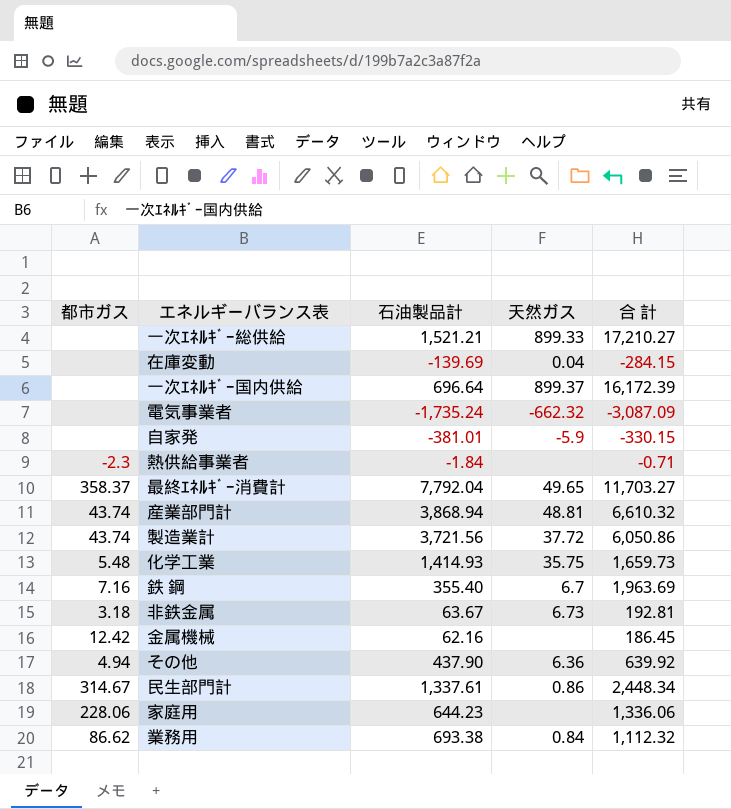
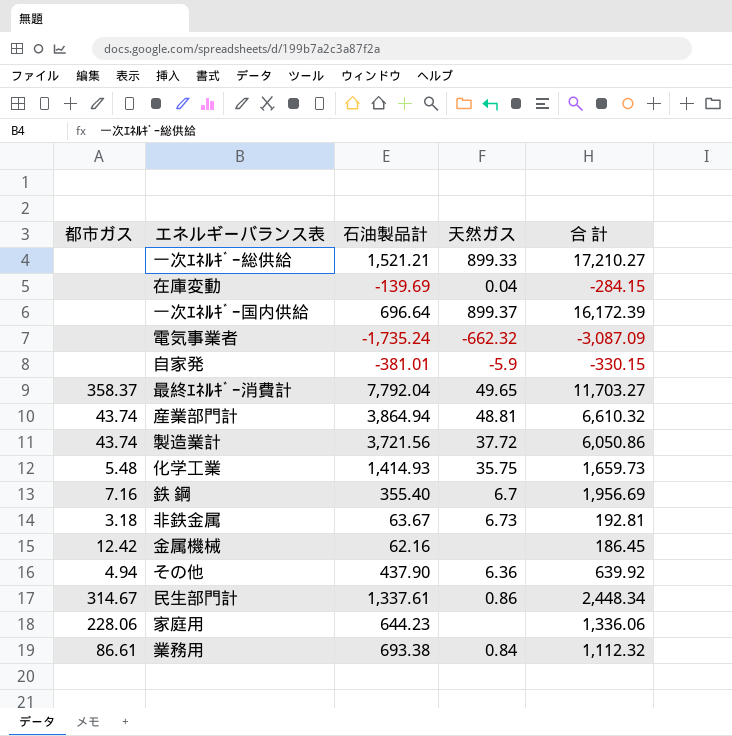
row 熱供給事業者: -2.3 | -1.84 | none | -0.71 -> none
産業部門計 | 石油製品計: 3,868.94 -> 3,864.94
鉄 鋼 | 合 計: 1,963.69 -> 1,956.69
業務用 | 都市ガス: 86.62 -> 86.61

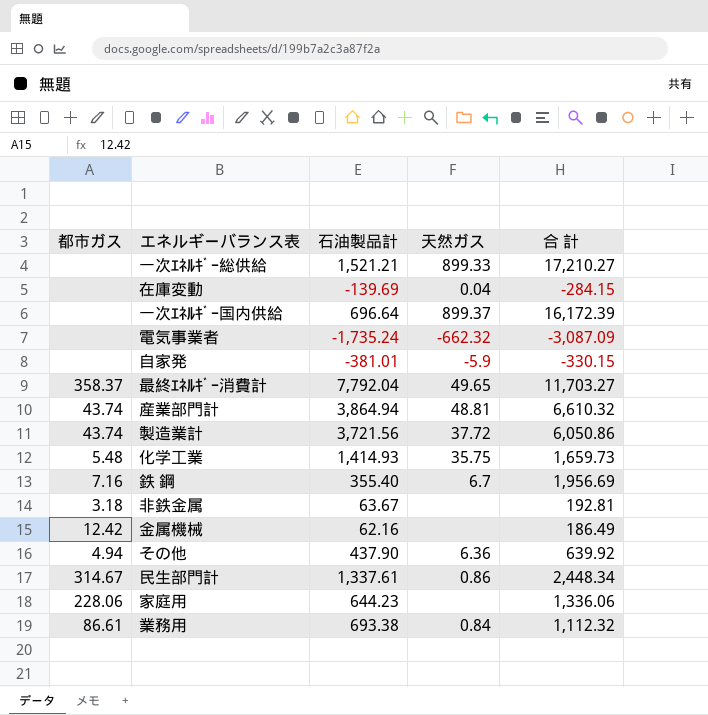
非鉄金属 | 天然ガス: 6.73 -> none
金属機械 | 合 計: 186.45 -> 186.49

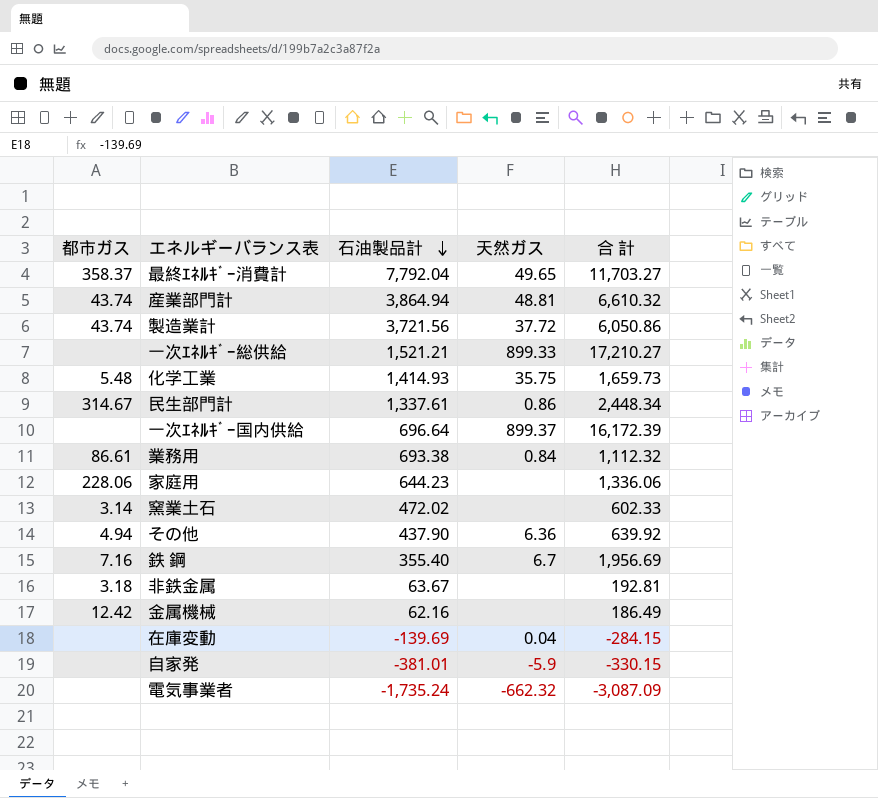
row order: none -> 石油製品計 descending
row 窯業土石: none -> 3.14 | 472.02 | none | 602.33

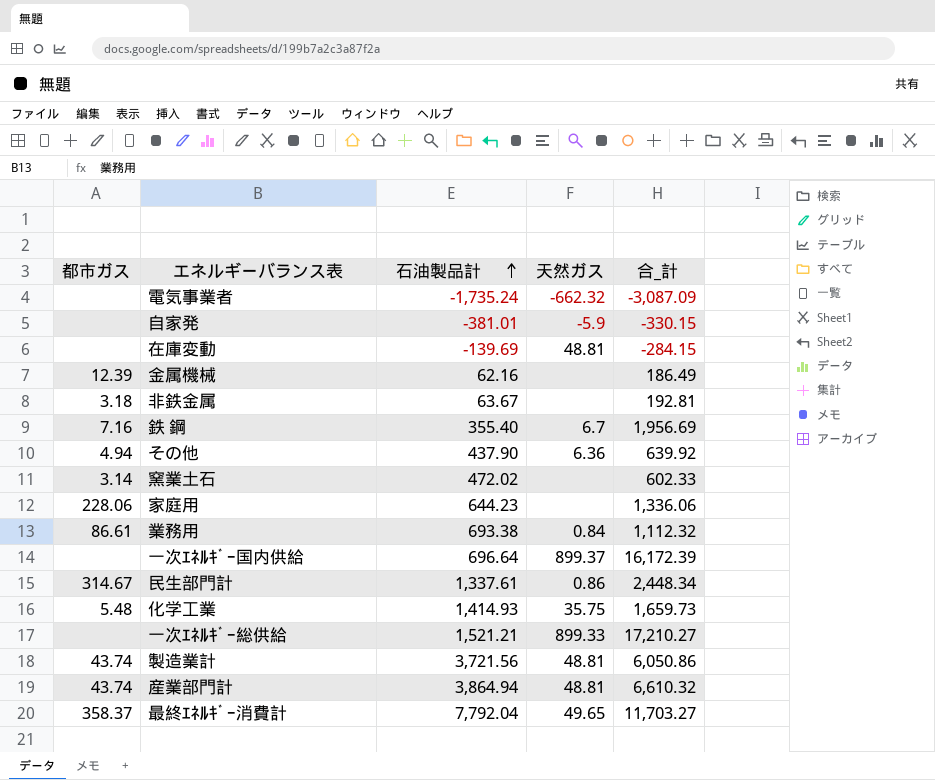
row order: 石油製品計 descending -> 石油製品計 ascending
column name: 合 計 -> 合_計
在庫変動 | 天然ガス: 0.04 -> 48.81
金属機械 | 都市ガス: 12.42 -> 12.39
製造業計 | 天然ガス: 37.72 -> 48.81

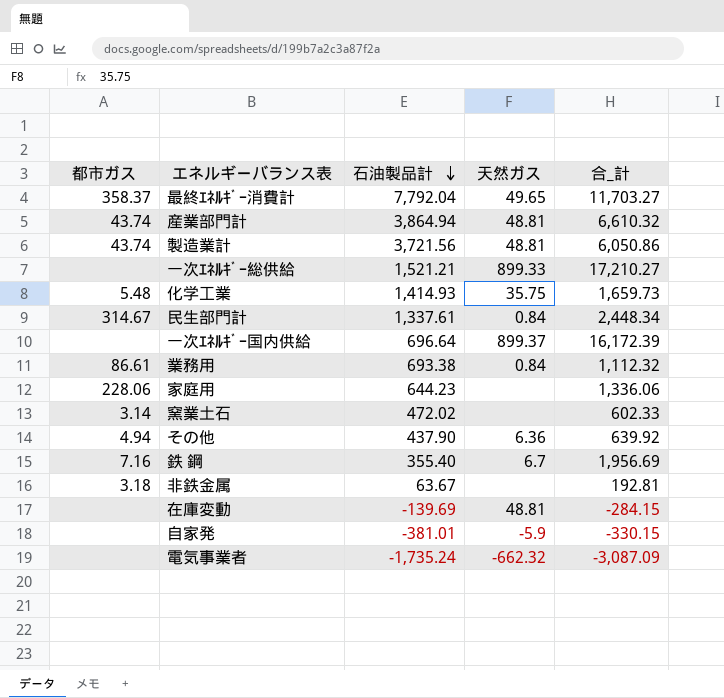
row order: 石油製品計 ascending -> 石油製品計 descending
row 金属機械: 12.39 | 62.16 | none | 186.49 -> none
民生部門計 | 天然ガス: 0.86 -> 0.84

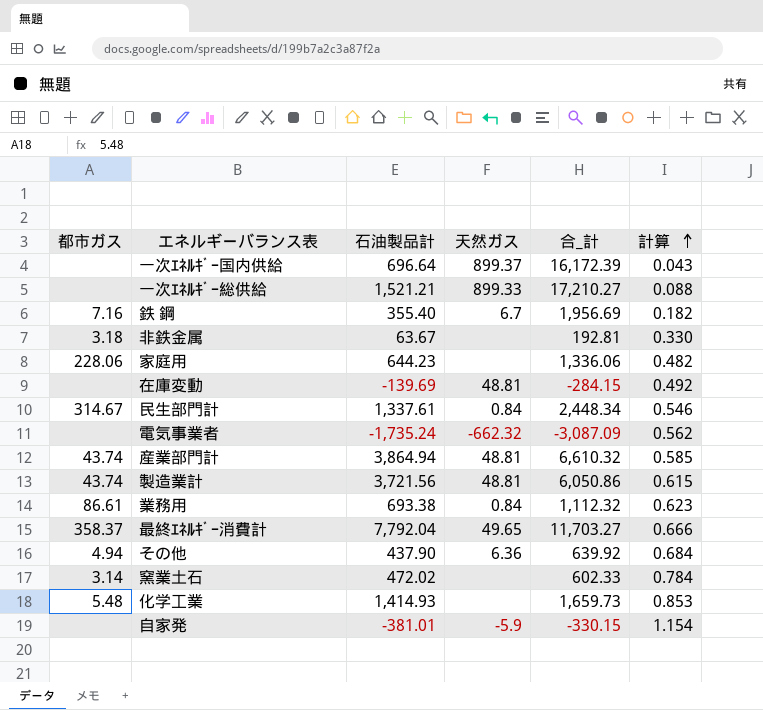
row order: 石油製品計 descending -> 計算 ascending
column 計算 | formula: none -> [石油製品計] / [合_計]
化学工業 | 天然ガス: 35.75 -> none

